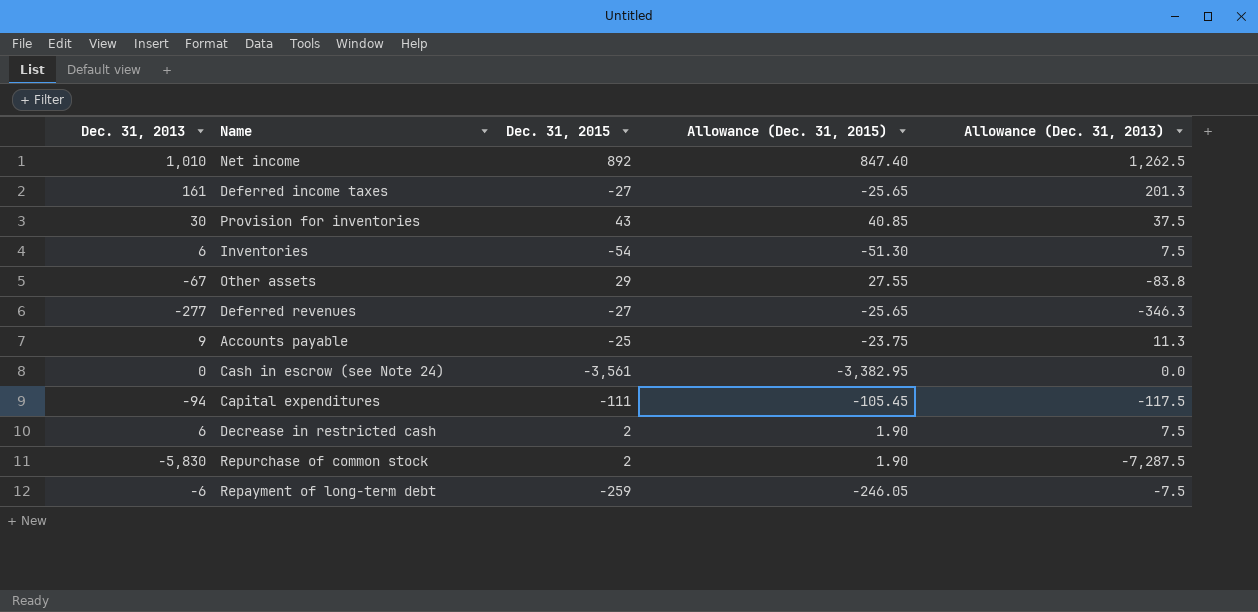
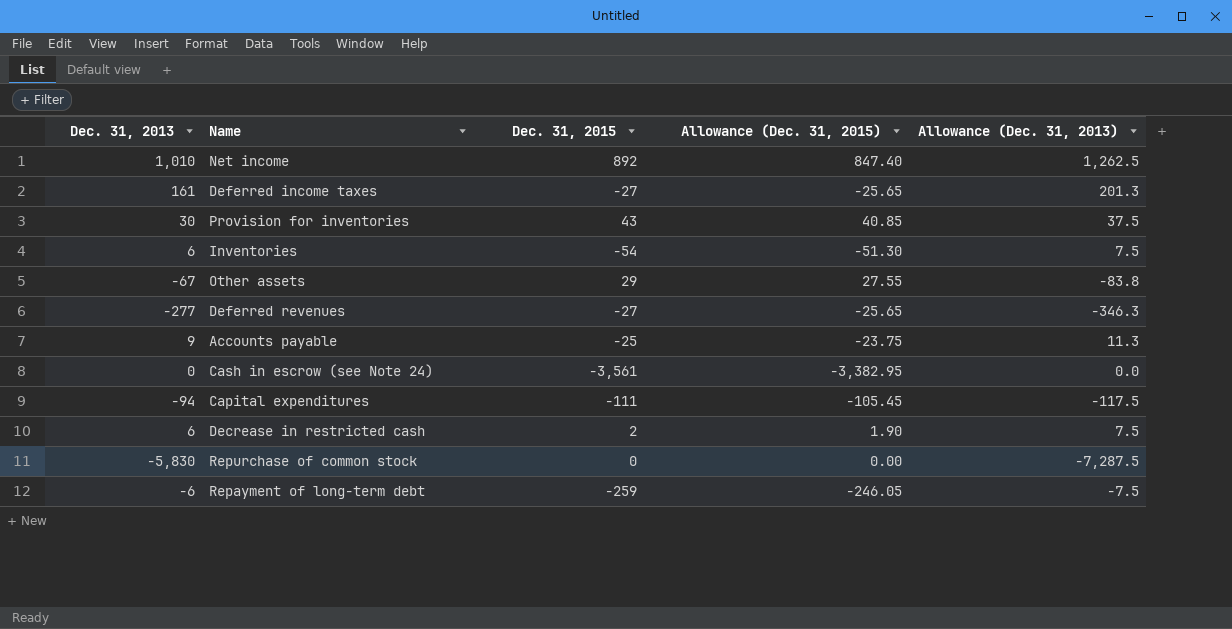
Repurchase of common stock | Dec. 31, 2015: 2 -> 0
Repurchase of common stock | Allowance (Dec. 31, 2015): 1.90 -> 0.00

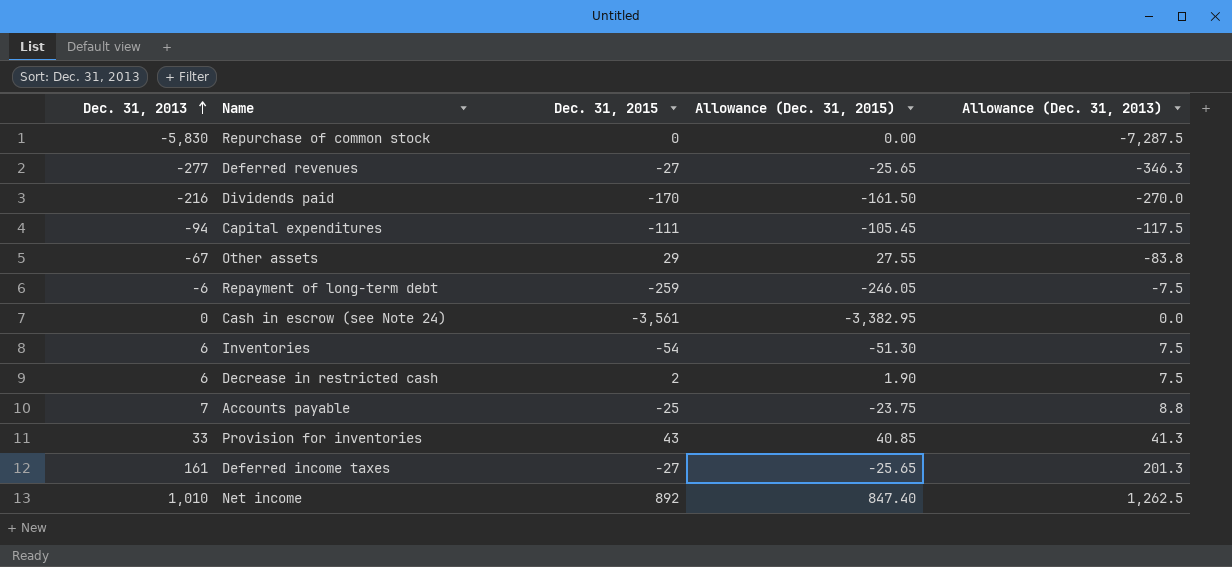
row order: none -> Dec. 31, 2013 ascending
row Dividends paid: none -> -216 | -170 | -161.50 | -270.0
Accounts payable | Dec. 31, 2013: 9 -> 7
Accounts payable | Allowance (Dec. 31, 2013): 11.3 -> 8.8
Provision for inventories | Dec. 31, 2013: 30 -> 33
Provision for inventories | Allowance (Dec. 31, 2013): 37.5 -> 41.3

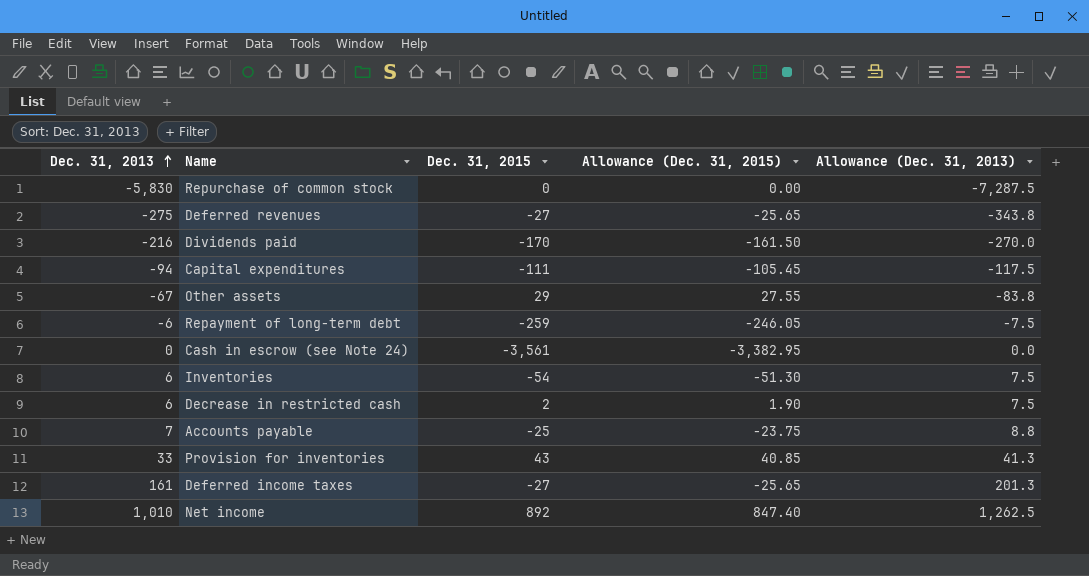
Deferred revenues | Dec. 31, 2013: -277 -> -275
Deferred revenues | Allowance (Dec. 31, 2013): -346.3 -> -343.8

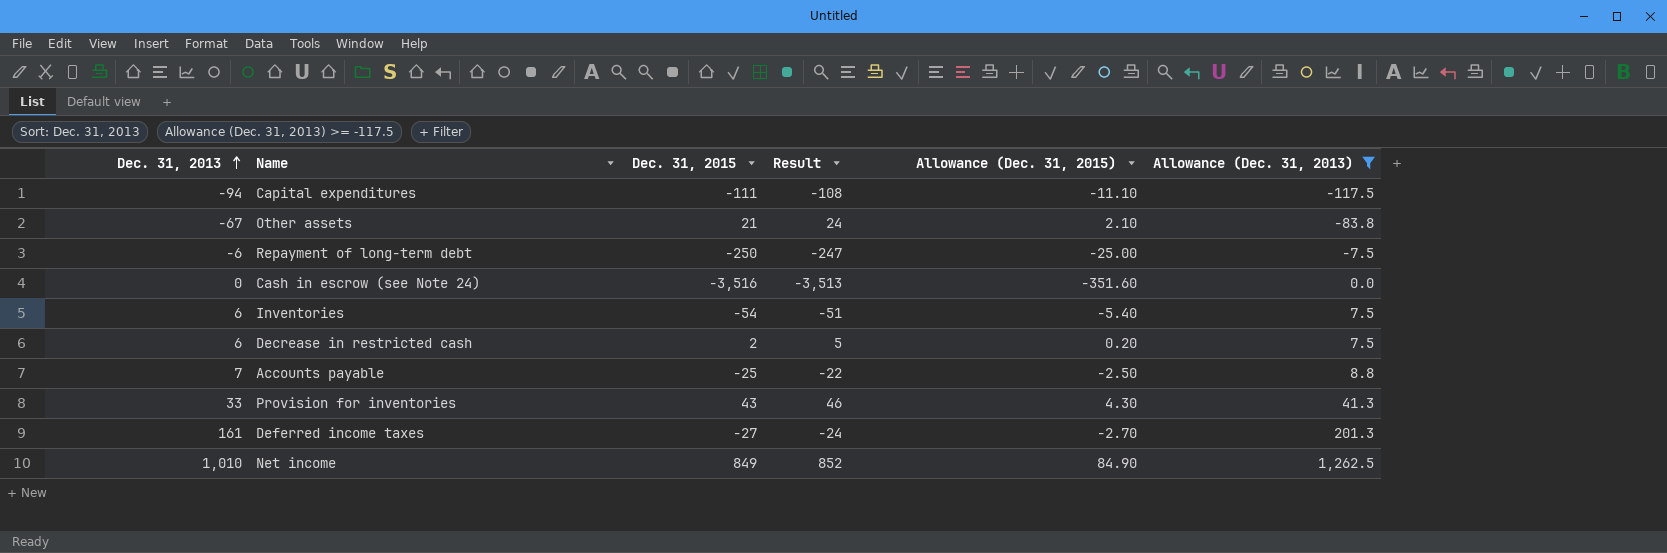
filter: none -> Allowance (Dec. 31, 2013) >= -117.5
column Result | formula: none -> [Dec. 31, 2015] + 3
column Allowance (Dec. 31, 2015) | formula: [Dec. 31, 2015] * 0.95 -> [Dec. 31, 2015] * 0.1
Other assets | Dec. 31, 2015: 29 -> 21
Repayment of long-term debt | Dec. 31, 2015: -259 -> -250
Cash in escrow (see Note 24) | Dec. 31, 2015: -3,561 -> -3,516
Net income | Dec. 31, 2015: 892 -> 849

